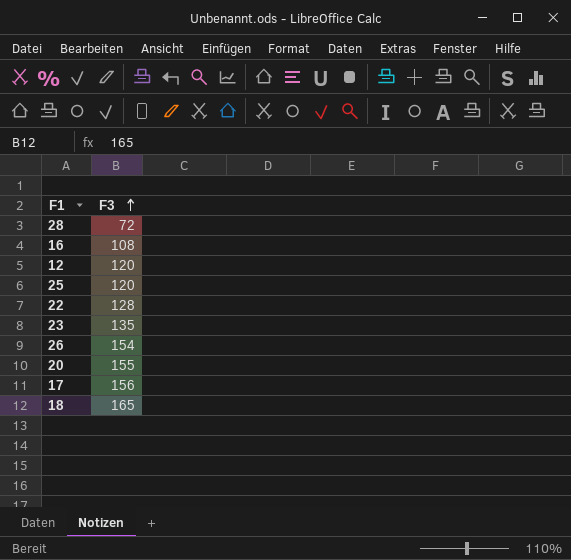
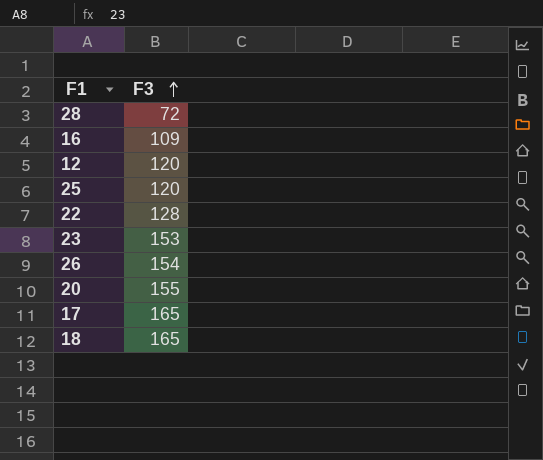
16 | F3: 108 -> 109
23 | F3: 135 -> 153
17 | F3: 156 -> 165

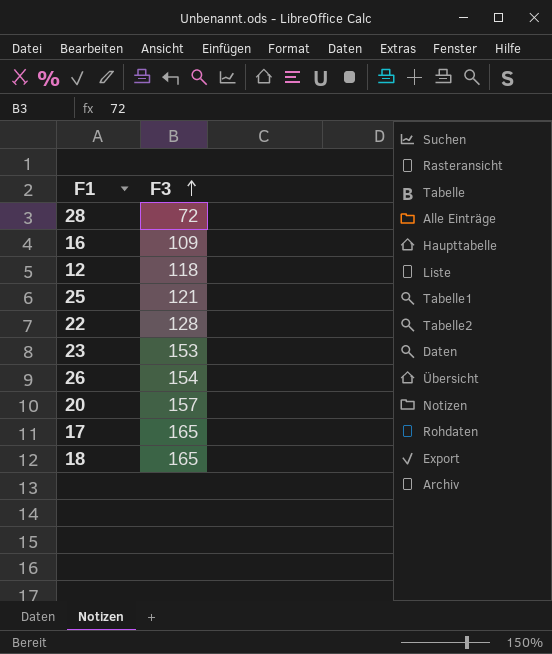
12 | F3: 120 -> 118
25 | F3: 120 -> 121
20 | F3: 155 -> 157

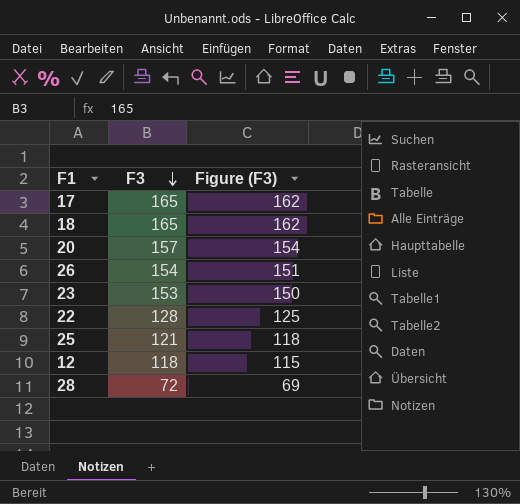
row order: F3 ascending -> F3 descending
column Figure (F3) | formula: none -> [F3] - 3
row 16: 109 -> none

